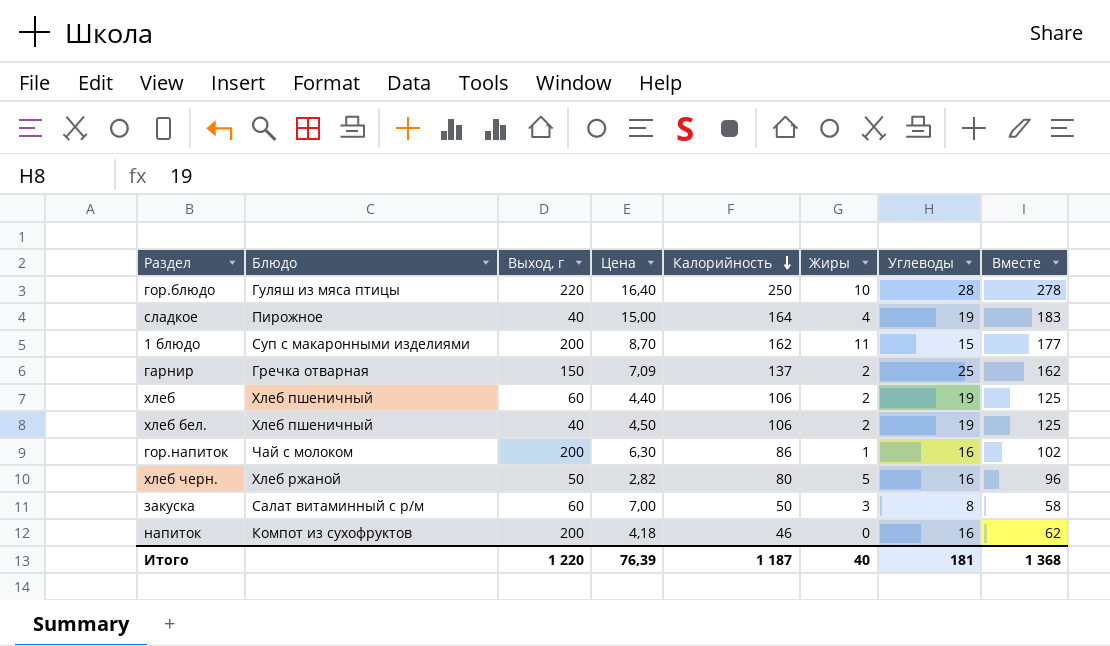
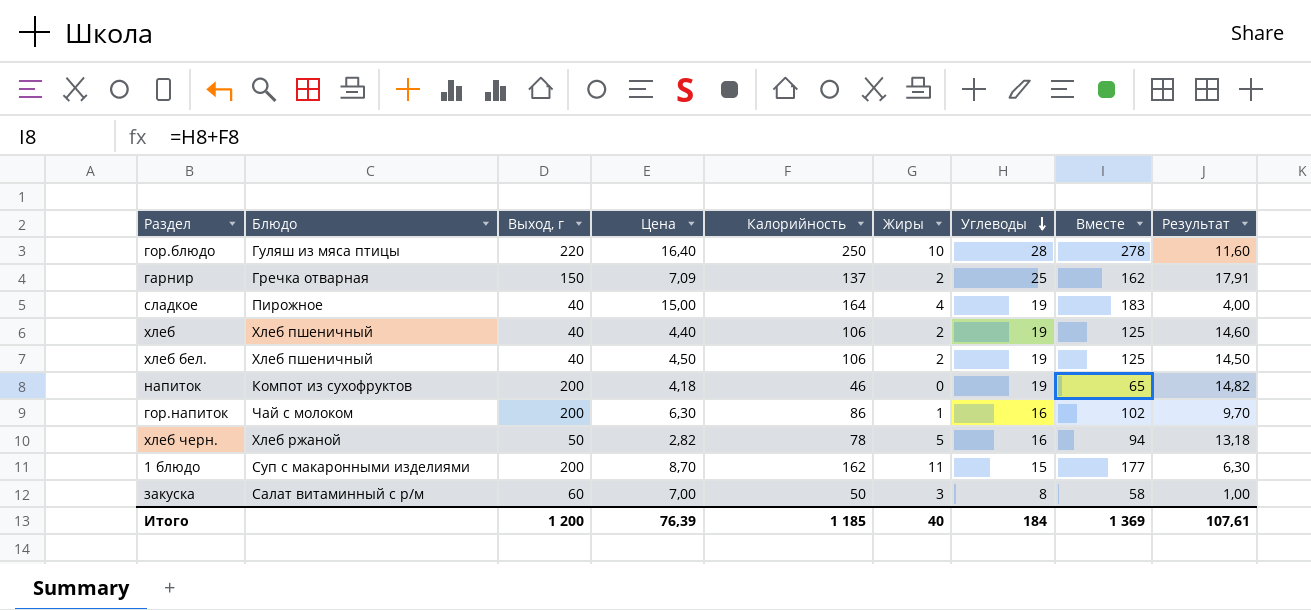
row order: Калорийность descending -> Углеводы descending
column Результат | formula: none -> [Углеводы] - [Цена]
хлеб | Выход, г: 60 -> 40
напиток | Углеводы: 16 -> 19
напиток | Вместе: 62 -> 65
хлеб черн. | Калорийность: 80 -> 78
хлеб черн. | Вместе: 96 -> 94
Итого | Выход, г: 1 220 -> 1 200
Итого | Калорийность: 1 187 -> 1 185
Итого | Углеводы: 181 -> 184
Итого | Вместе: 1 368 -> 1 369

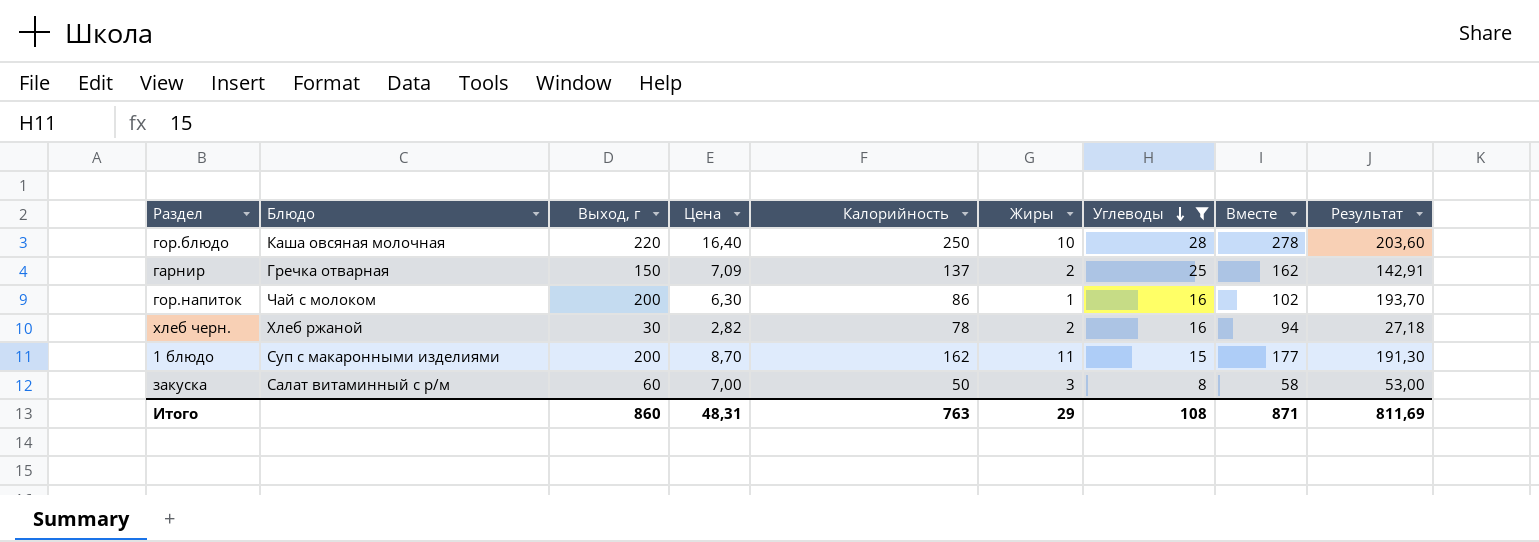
filter: none -> Углеводы != 19
column Результат | formula: [Углеводы] - [Цена] -> [Выход, г] - [Цена]
гор.блюдо | Блюдо: Гуляш из мяса птицы -> Каша овсяная молочная
хлеб черн. | Выход, г: 50 -> 30
хлеб черн. | Жиры: 5 -> 2
Итого | Выход, г: 1 200 -> 860
Итого | Цена: 76,39 -> 48,31
Итого | Калорийность: 1 185 -> 763
Итого | Жиры: 40 -> 29
Итого | Углеводы: 184 -> 108
Итого | Вместе: 1 369 -> 871
Итого | Результат: 107,61 -> 811,69

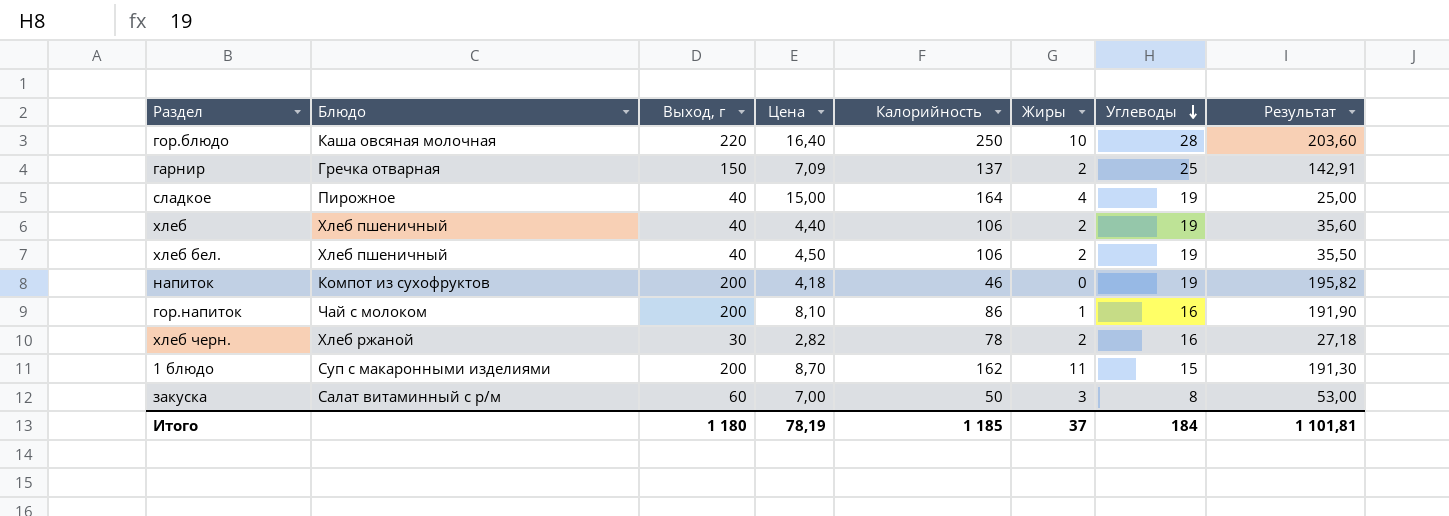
filter: Углеводы != 19 -> none
column Вместе | formula: [Калорийность] + [Углеводы] -> none
гор.напиток | Цена: 6,30 -> 8,10
гор.напиток | Результат: 193,70 -> 191,90
Итого | Выход, г: 860 -> 1 180
Итого | Цена: 48,31 -> 78,19
Итого | Калорийность: 763 -> 1 185
Итого | Жиры: 29 -> 37
Итого | Углеводы: 108 -> 184
Итого | Результат: 811,69 -> 1 101,81

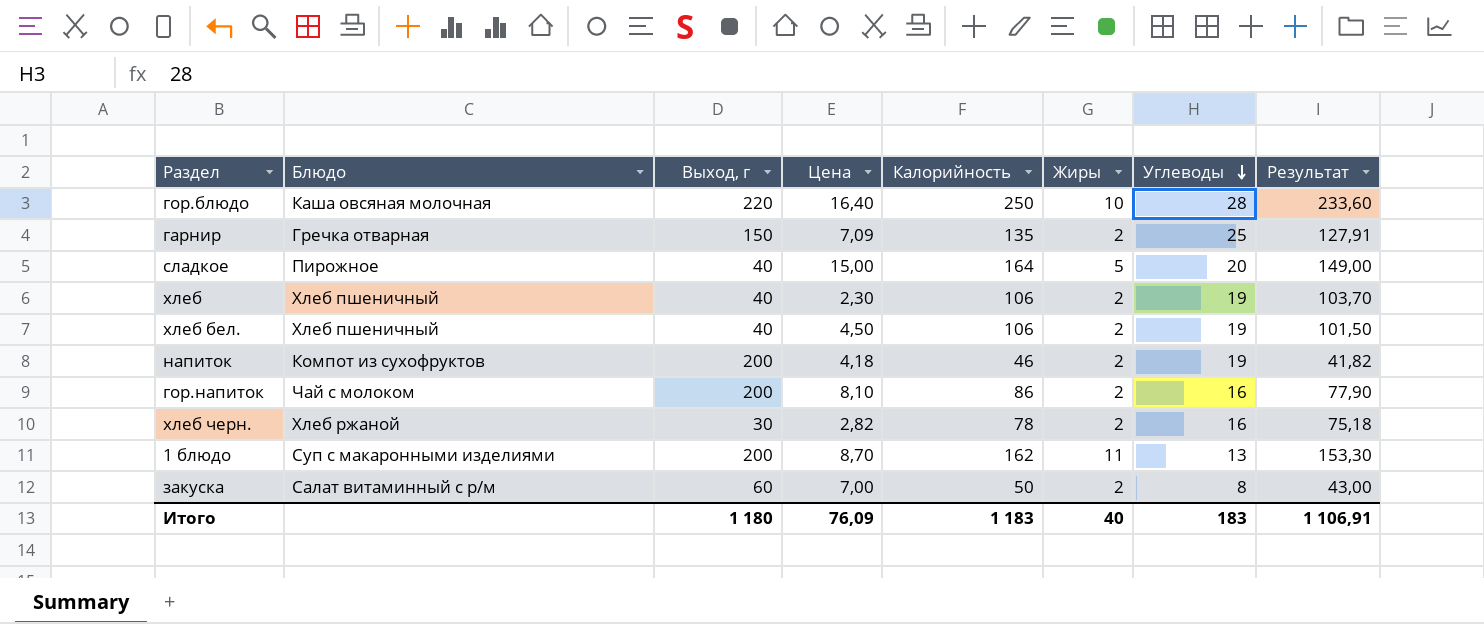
column Результат | formula: [Выход, г] - [Цена] -> [Калорийность] - [Цена]
гарнир | Калорийность: 137 -> 135
сладкое | Жиры: 4 -> 5
сладкое | Углеводы: 19 -> 20
хлеб | Цена: 4,40 -> 2,30
напиток | Жиры: 0 -> 2
гор.напиток | Жиры: 1 -> 2
1 блюдо | Углеводы: 15 -> 13
закуска | Жиры: 3 -> 2
Итого | Цена: 78,19 -> 76,09
Итого | Калорийность: 1 185 -> 1 183
Итого | Жиры: 37 -> 40
Итого | Углеводы: 184 -> 183
Итого | Результат: 1 101,81 -> 1 106,91

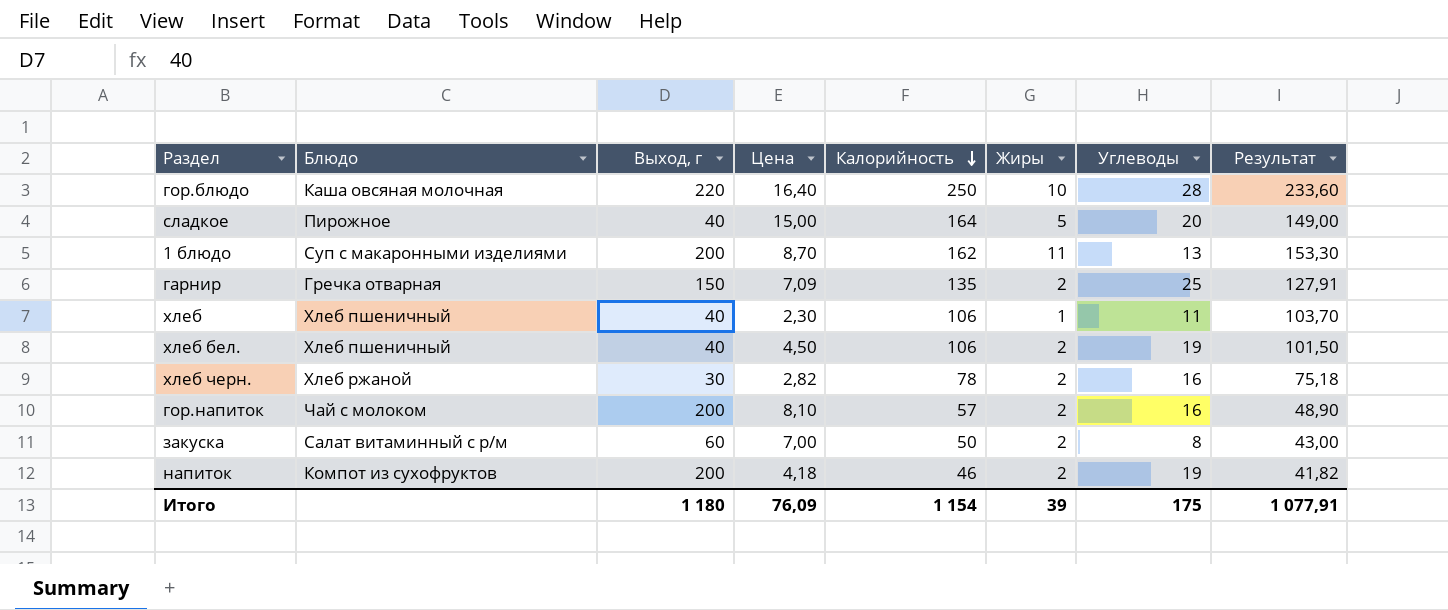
row order: Углеводы descending -> Калорийность descending
хлеб | Жиры: 2 -> 1
хлеб | Углеводы: 19 -> 11
гор.напиток | Калорийность: 86 -> 57
гор.напиток | Результат: 77,90 -> 48,90
Итого | Калорийность: 1 183 -> 1 154
Итого | Жиры: 40 -> 39
Итого | Углеводы: 183 -> 175
Итого | Результат: 1 106,91 -> 1 077,91

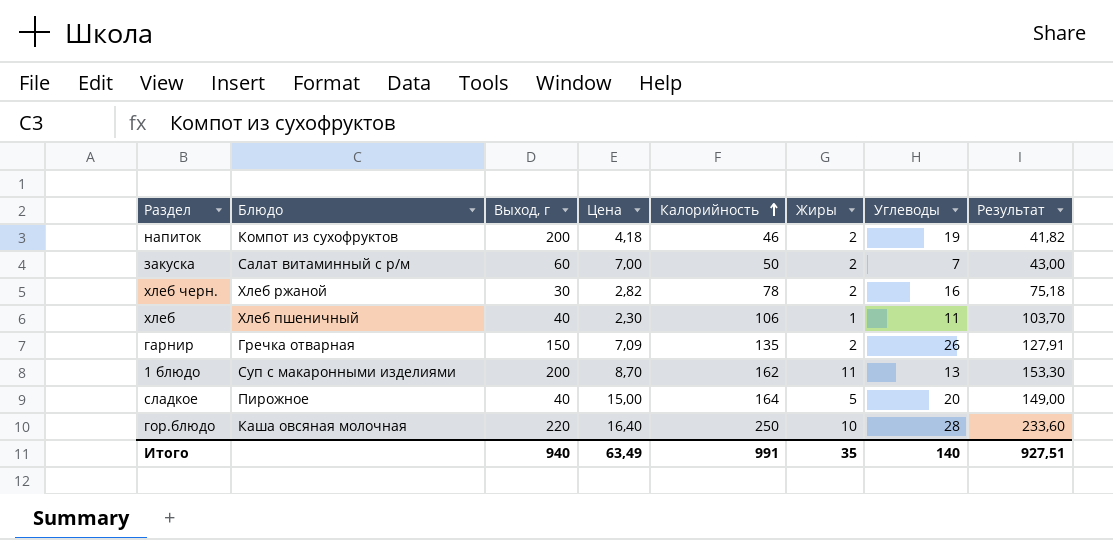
row order: Калорийность descending -> Калорийность ascending
row хлеб бел.: Хлеб пшеничный | 40 | 4,50 | 106 | 2 | 19 | 101,50 -> none
row гор.напиток: Чай с молоком | 200 | 8,10 | 57 | 2 | 16 | 48,90 -> none
закуска | Углеводы: 8 -> 7
гарнир | Углеводы: 25 -> 26
Итого | Выход, г: 1 180 -> 940
Итого | Цена: 76,09 -> 63,49
Итого | Калорийность: 1 154 -> 991
Итого | Жиры: 39 -> 35
Итого | Углеводы: 175 -> 140
Итого | Результат: 1 077,91 -> 927,51

